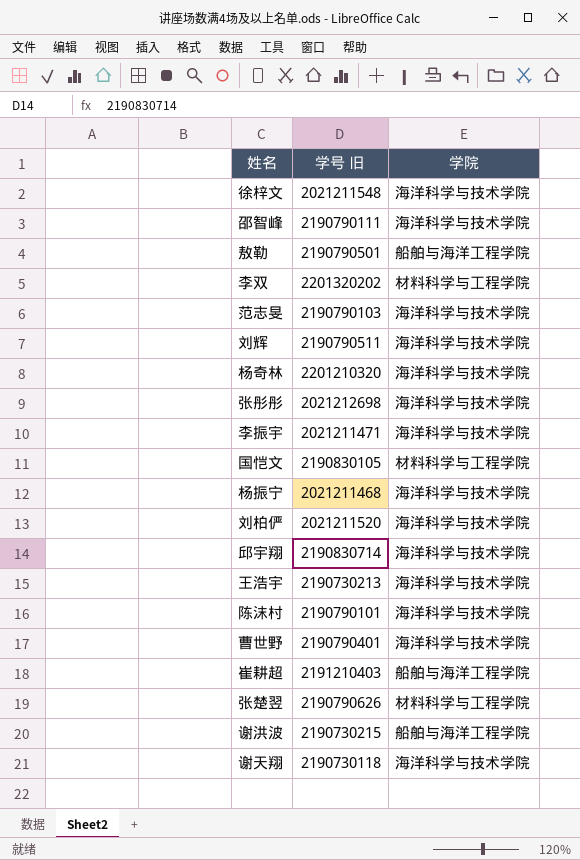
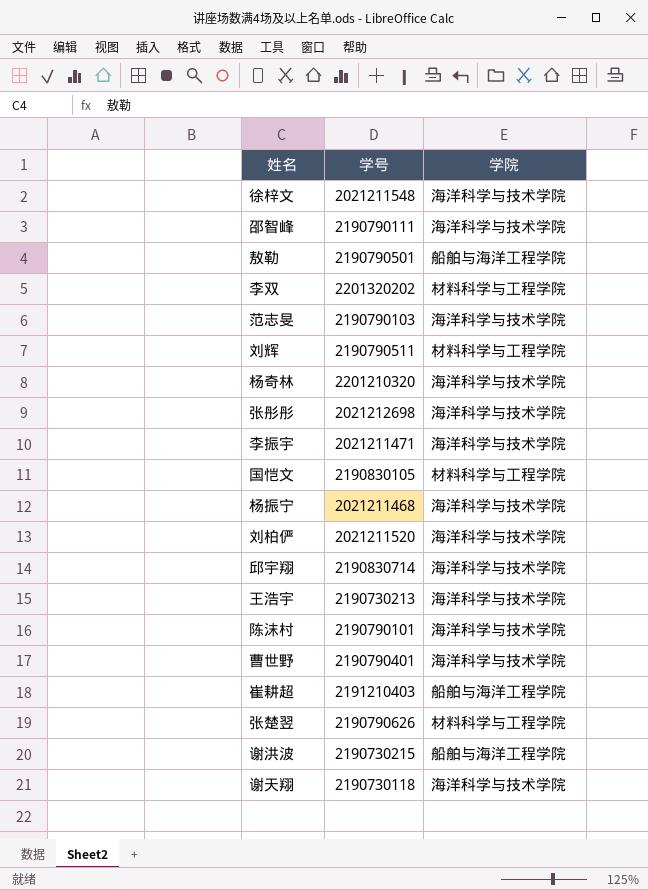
column name: 学号 旧 -> 学号
刘辉 | 学院: 海洋科学与技术学院 -> 材料科学与工程学院

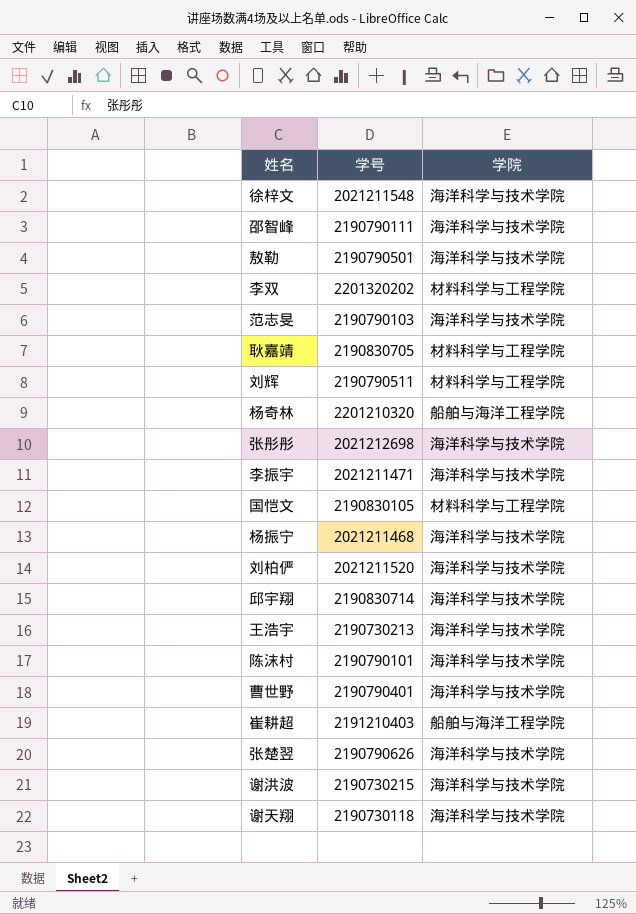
敖勒 | 学院: 船舶与海洋工程学院 -> 海洋科学与技术学院
row 耿嘉靖: none -> 2190830705 | 材料科学与工程学院
杨奇林 | 学院: 海洋科学与技术学院 -> 船舶与海洋工程学院
张楚翌 | 学院: 材料科学与工程学院 -> 海洋科学与技术学院
谢洪波 | 学院: 船舶与海洋工程学院 -> 海洋科学与技术学院

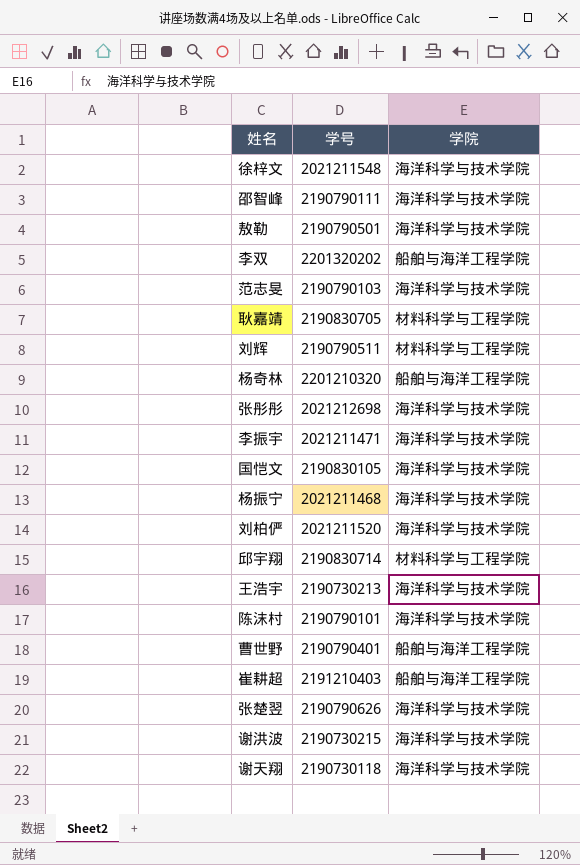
李双 | 学院: 材料科学与工程学院 -> 船舶与海洋工程学院
国恺文 | 学院: 材料科学与工程学院 -> 海洋科学与技术学院
邱宇翔 | 学院: 海洋科学与技术学院 -> 材料科学与工程学院
曹世野 | 学院: 海洋科学与技术学院 -> 船舶与海洋工程学院

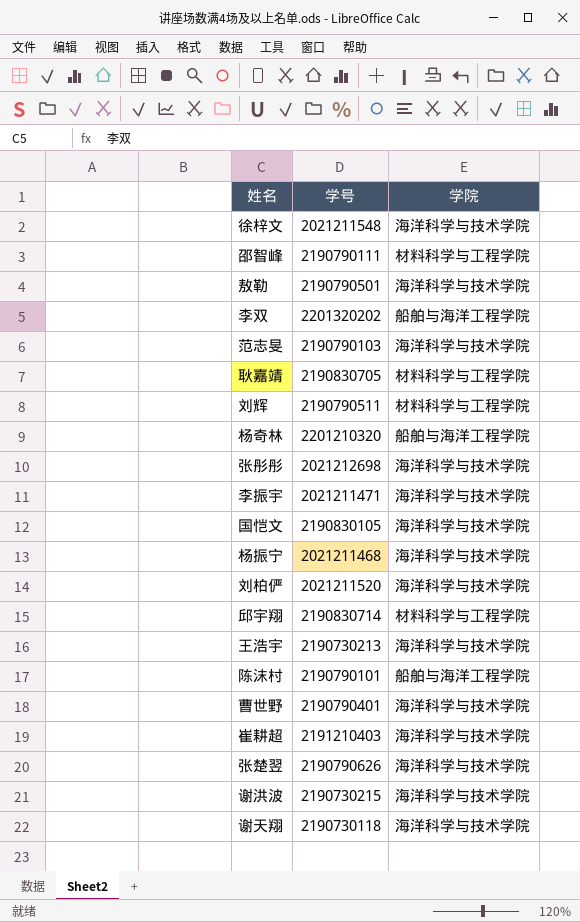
邵智峰 | 学院: 海洋科学与技术学院 -> 材料科学与工程学院
陈沫村 | 学院: 海洋科学与技术学院 -> 船舶与海洋工程学院
曹世野 | 学院: 船舶与海洋工程学院 -> 海洋科学与技术学院
崔耕超 | 学院: 船舶与海洋工程学院 -> 海洋科学与技术学院

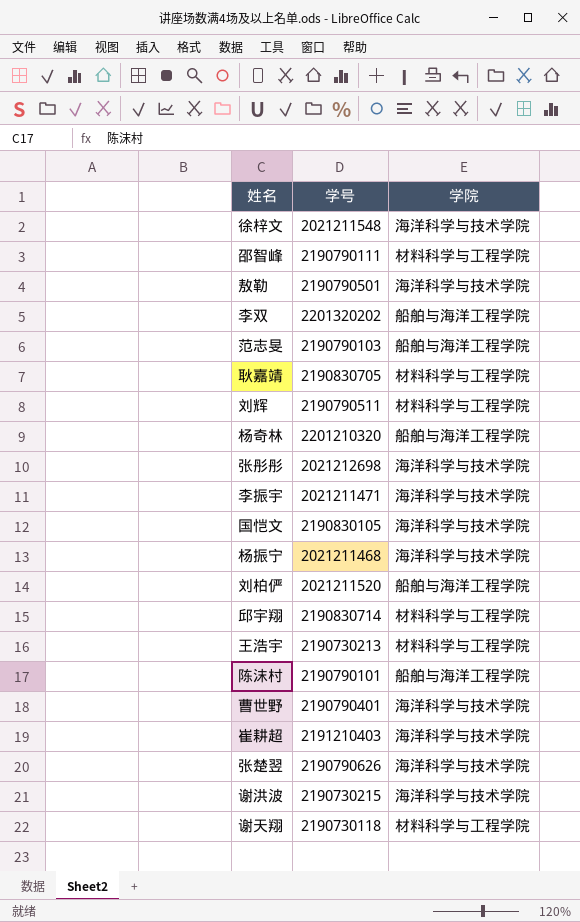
范志旻 | 学院: 海洋科学与技术学院 -> 船舶与海洋工程学院
刘柏俨 | 学院: 海洋科学与技术学院 -> 船舶与海洋工程学院
王浩宇 | 学院: 海洋科学与技术学院 -> 材料科学与工程学院
谢天翔 | 学院: 海洋科学与技术学院 -> 材料科学与工程学院

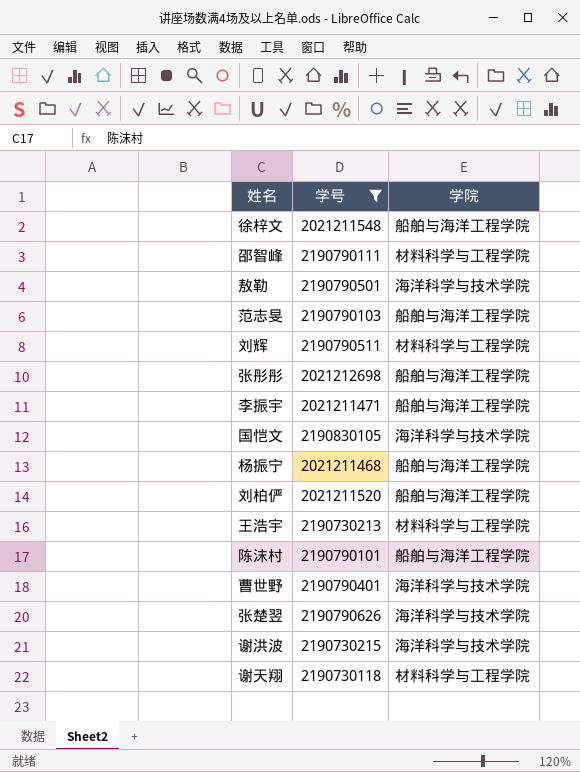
filter: none -> 学号 <= 2190830105
徐梓文 | 学院: 海洋科学与技术学院 -> 船舶与海洋工程学院
张彤彤 | 学院: 海洋科学与技术学院 -> 船舶与海洋工程学院
李振宇 | 学院: 海洋科学与技术学院 -> 船舶与海洋工程学院
杨振宁 | 学院: 海洋科学与技术学院 -> 船舶与海洋工程学院

